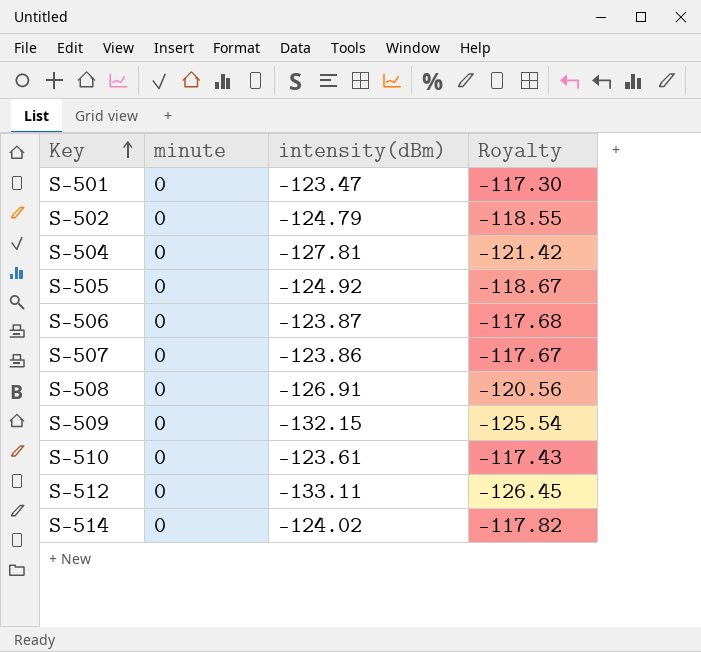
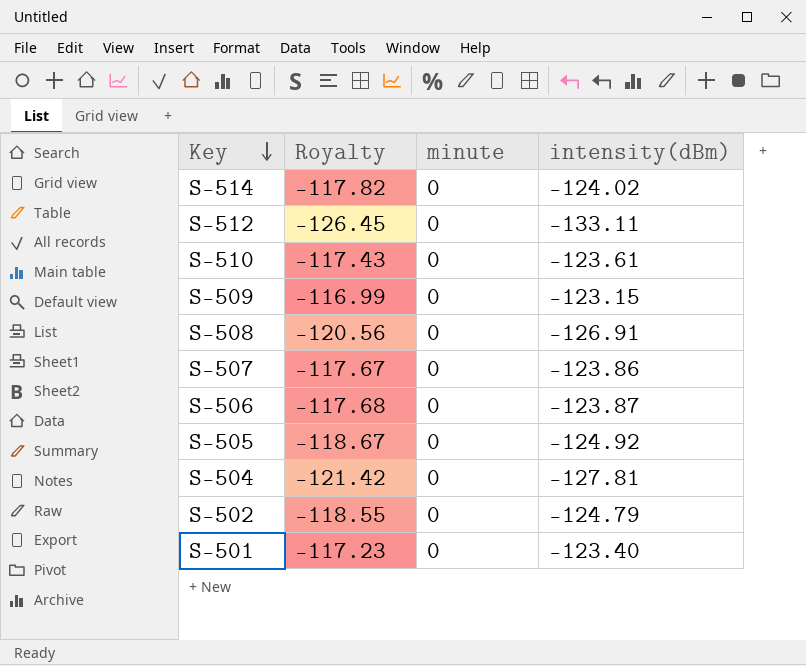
row order: Key ascending -> Key descending
column Royalty | position: 4 -> 2
S-509 | Royalty: -125.54 -> -116.99
S-509 | intensity(dBm): -132.15 -> -123.15
S-501 | Royalty: -117.30 -> -117.23
S-501 | intensity(dBm): -123.47 -> -123.40

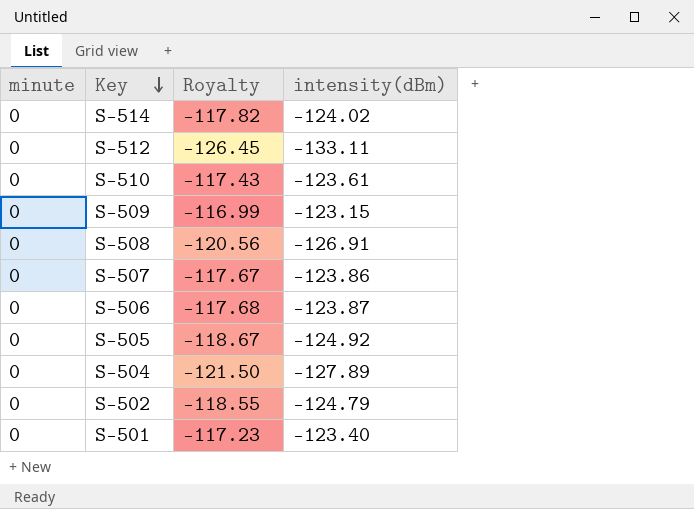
column minute | position: 3 -> 1
S-504 | Royalty: -121.42 -> -121.50
S-504 | intensity(dBm): -127.81 -> -127.89

